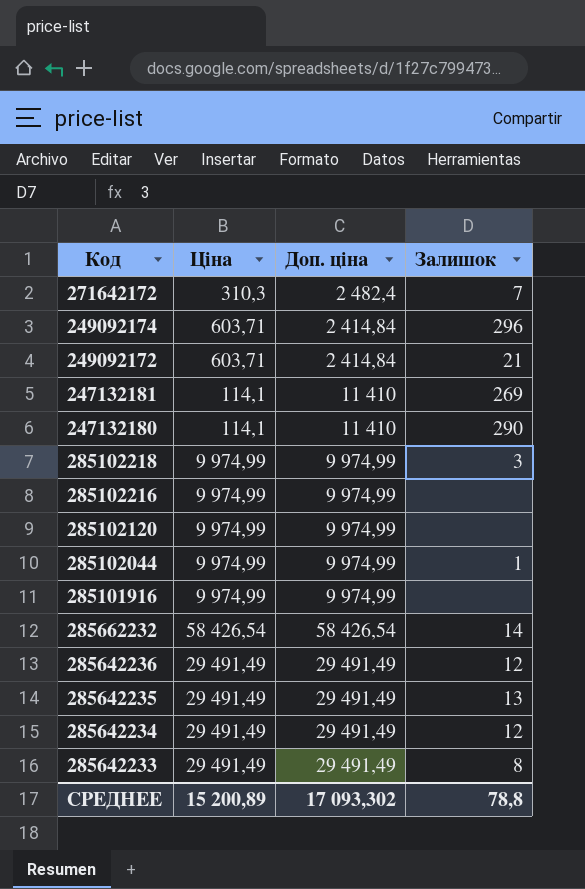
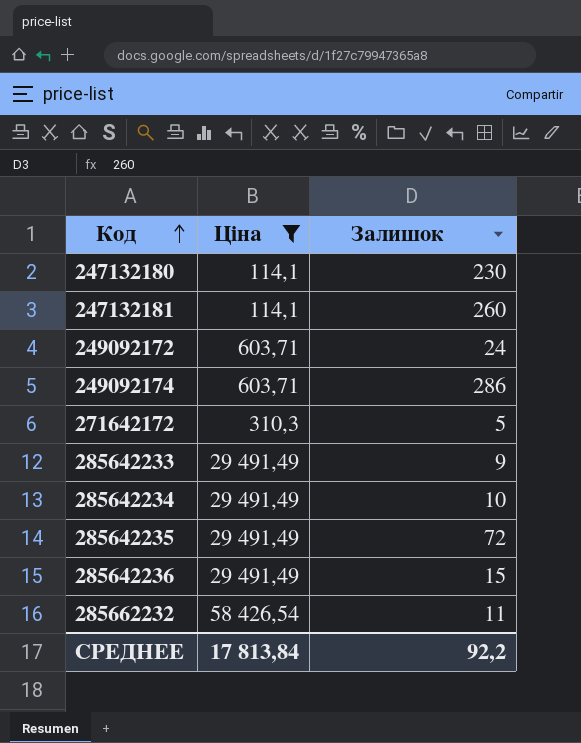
filter: none -> Ціна != 9 974,99
row order: none -> Код ascending
column Доп. ціна | position: 3 -> none
247132180 | Залишок: 290 -> 230
247132181 | Залишок: 269 -> 260
249092172 | Залишок: 21 -> 24
249092174 | Залишок: 296 -> 286
271642172 | Залишок: 7 -> 5
285642233 | Залишок: 8 -> 9
285642234 | Залишок: 12 -> 10
285642235 | Залишок: 13 -> 72
285642236 | Залишок: 12 -> 15
285662232 | Залишок: 14 -> 11
СРЕДНЕЕ | Ціна: 15 200,89 -> 17 813,84
СРЕДНЕЕ | Залишок: 78,8 -> 92,2

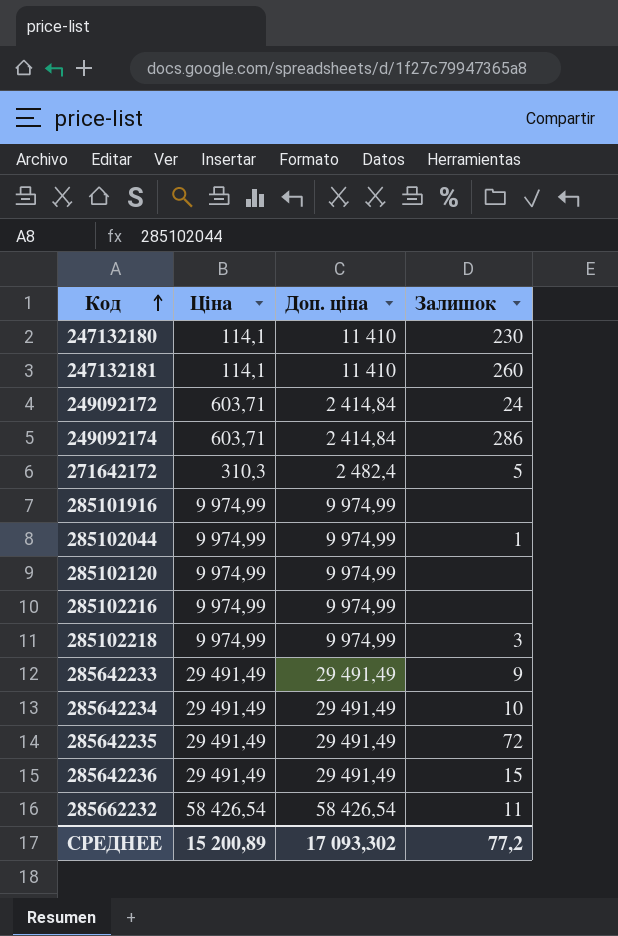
filter: Ціна != 9 974,99 -> none
column Доп. ціна | position: none -> 3
СРЕДНЕЕ | Ціна: 17 813,84 -> 15 200,89
СРЕДНЕЕ | Залишок: 92,2 -> 77,2

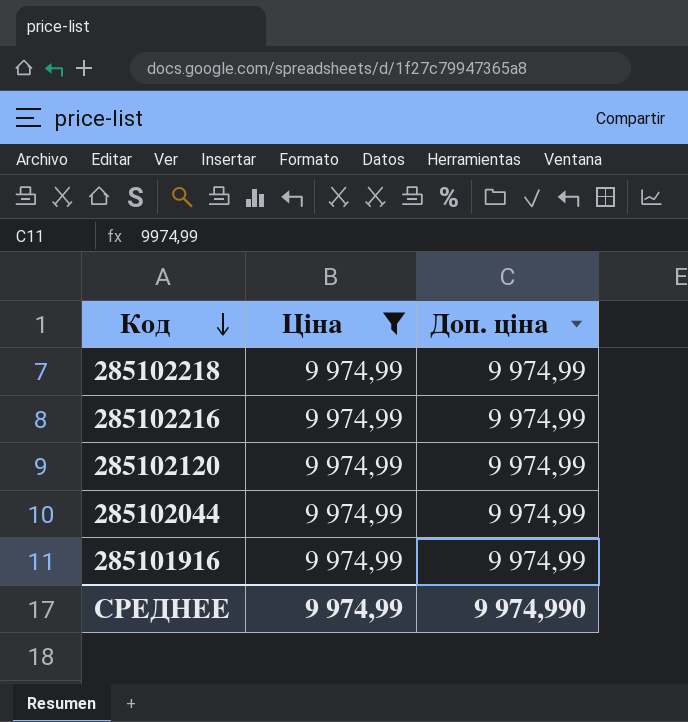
filter: none -> Ціна = 9 974,99
row order: Код ascending -> Код descending
column Залишок | position: 4 -> none
СРЕДНЕЕ | Ціна: 15 200,89 -> 9 974,99
СРЕДНЕЕ | Доп. ціна: 17 093,302 -> 9 974,990

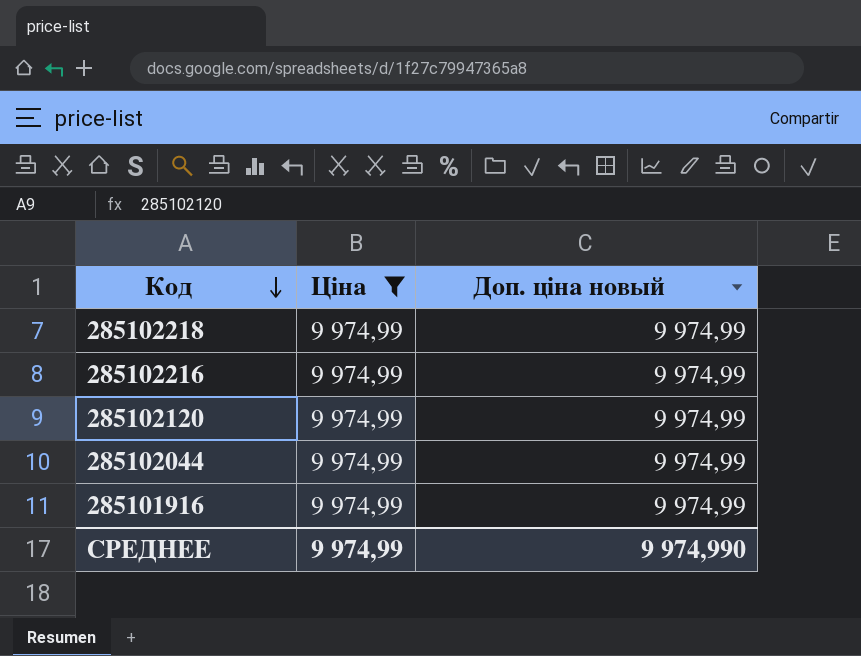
column name: Доп. ціна -> Доп. ціна новый

